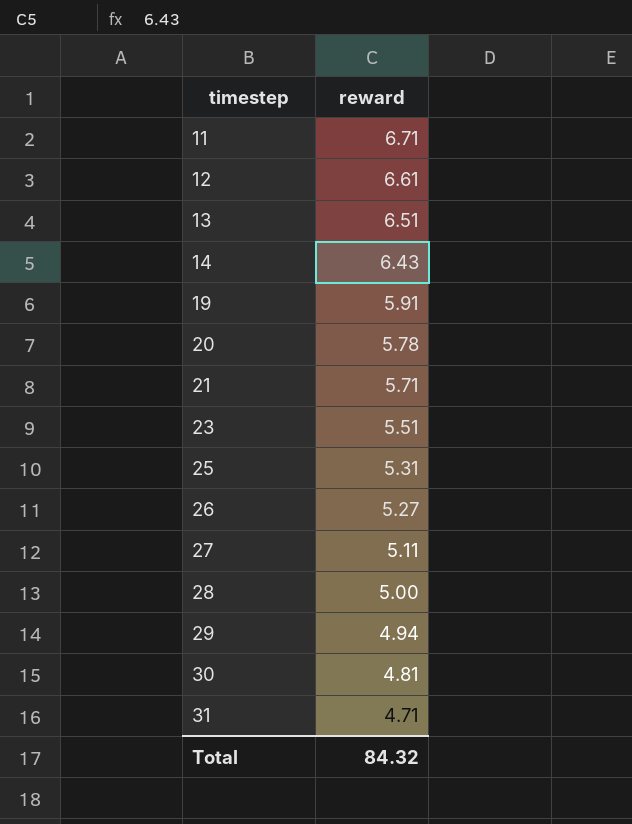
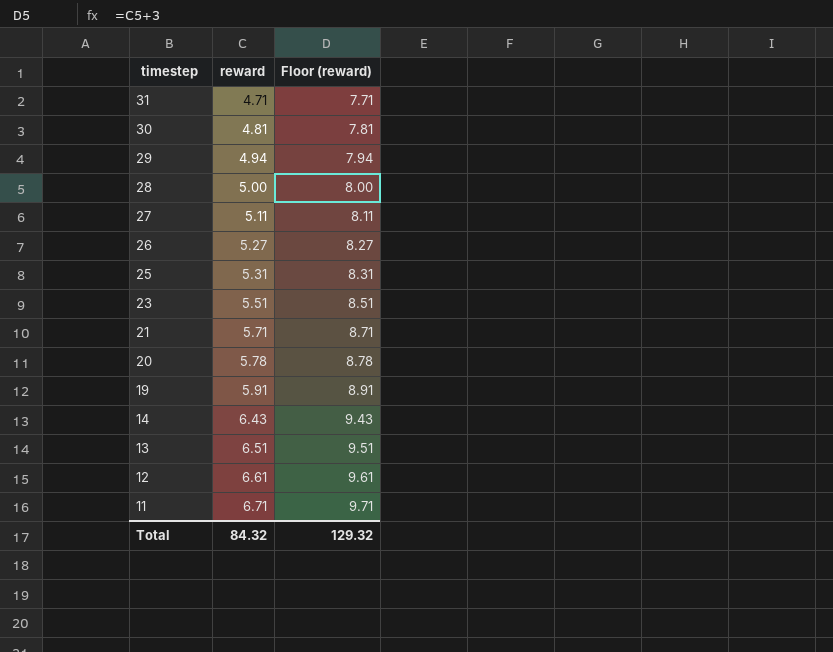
row order: timestep ascending -> timestep descending
column Floor (reward) | formula: none -> [reward] + 3

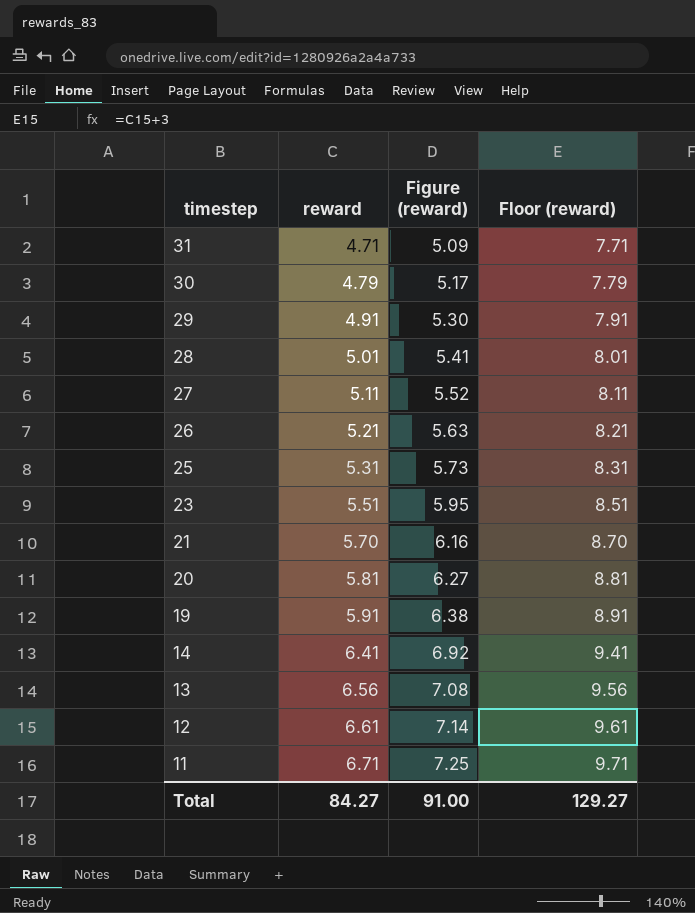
column Figure (reward) | formula: none -> [reward] * 1.08
30 | reward: 4.81 -> 4.79
30 | Floor (reward): 7.81 -> 7.79
29 | reward: 4.94 -> 4.91
29 | Floor (reward): 7.94 -> 7.91
28 | reward: 5.00 -> 5.01
28 | Floor (reward): 8.00 -> 8.01
26 | reward: 5.27 -> 5.21
26 | Floor (reward): 8.27 -> 8.21
21 | reward: 5.71 -> 5.70
21 | Floor (reward): 8.71 -> 8.70
20 | reward: 5.78 -> 5.81
20 | Floor (reward): 8.78 -> 8.81
14 | reward: 6.43 -> 6.41
14 | Floor (reward): 9.43 -> 9.41
13 | reward: 6.51 -> 6.56
13 | Floor (reward): 9.51 -> 9.56
Total | reward: 84.32 -> 84.27
Total | Floor (reward): 129.32 -> 129.27

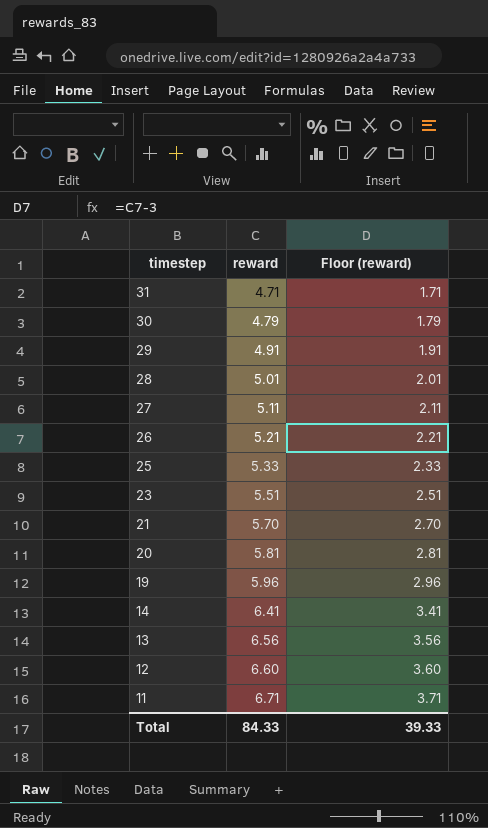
column Figure (reward) | formula: [reward] * 1.08 -> none
column Floor (reward) | formula: [reward] + 3 -> [reward] - 3
25 | reward: 5.31 -> 5.33
19 | reward: 5.91 -> 5.96
12 | reward: 6.61 -> 6.60
Total | reward: 84.27 -> 84.33
Total | Floor (reward): 129.27 -> 39.33

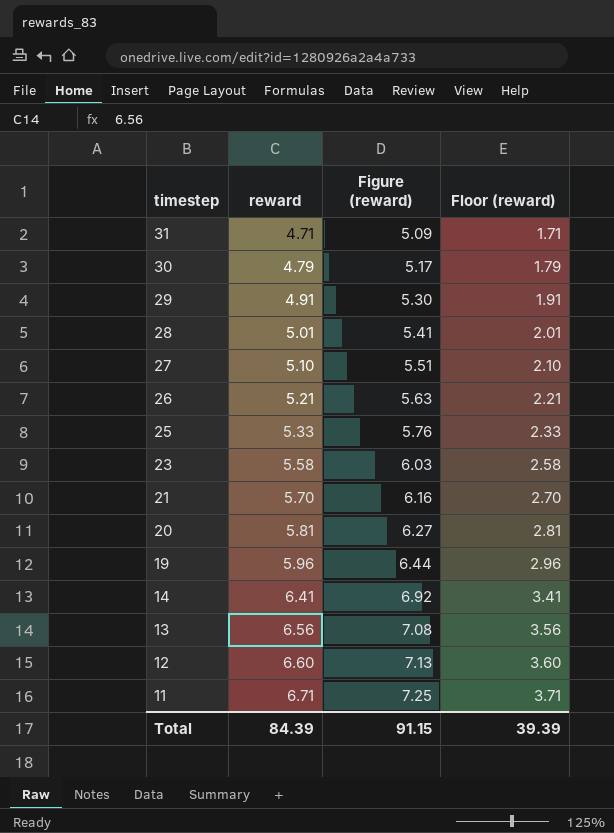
column Figure (reward) | formula: none -> [reward] * 1.08
27 | reward: 5.11 -> 5.10
27 | Floor (reward): 2.11 -> 2.10
23 | reward: 5.51 -> 5.58
23 | Floor (reward): 2.51 -> 2.58
Total | reward: 84.33 -> 84.39
Total | Floor (reward): 39.33 -> 39.39

